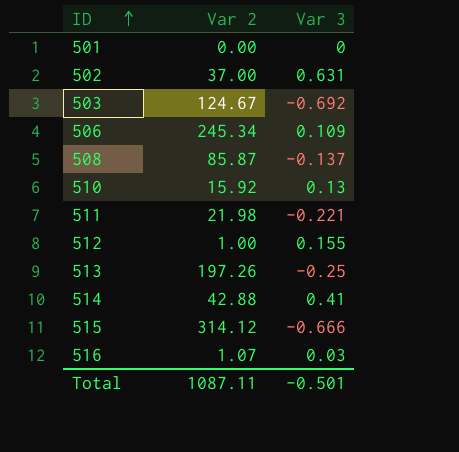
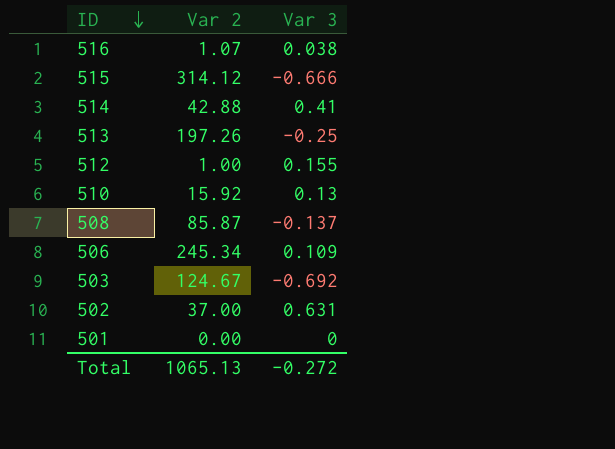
row order: ID ascending -> ID descending
row 511: 21.98 | -0.221 -> none
516 | Var 3: 0.03 -> 0.038
Total | Var 2: 1087.11 -> 1065.13
Total | Var 3: -0.501 -> -0.272

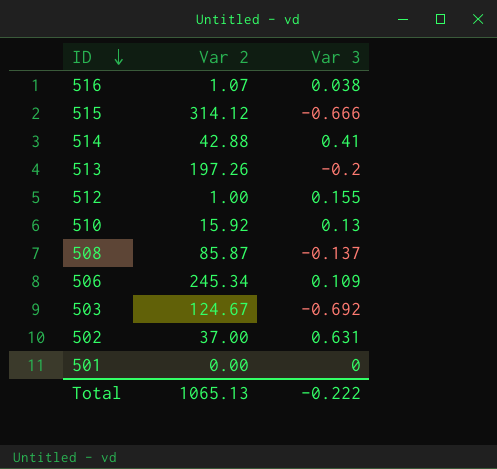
513 | Var 3: -0.25 -> -0.2
Total | Var 3: -0.272 -> -0.222

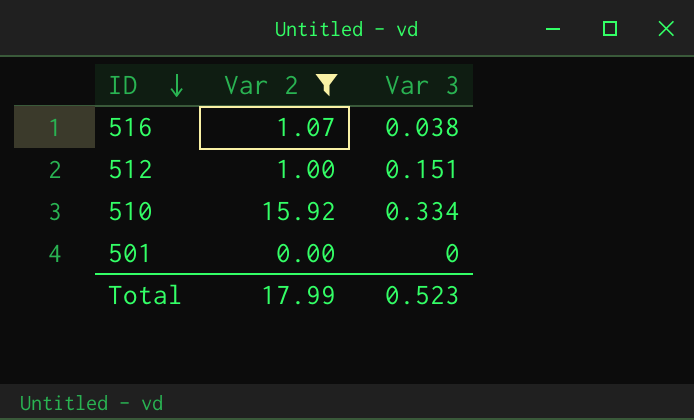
filter: none -> Var 2 <= 15.92
512 | Var 3: 0.155 -> 0.151
510 | Var 3: 0.13 -> 0.334
Total | Var 2: 1065.13 -> 17.99
Total | Var 3: -0.222 -> 0.523

